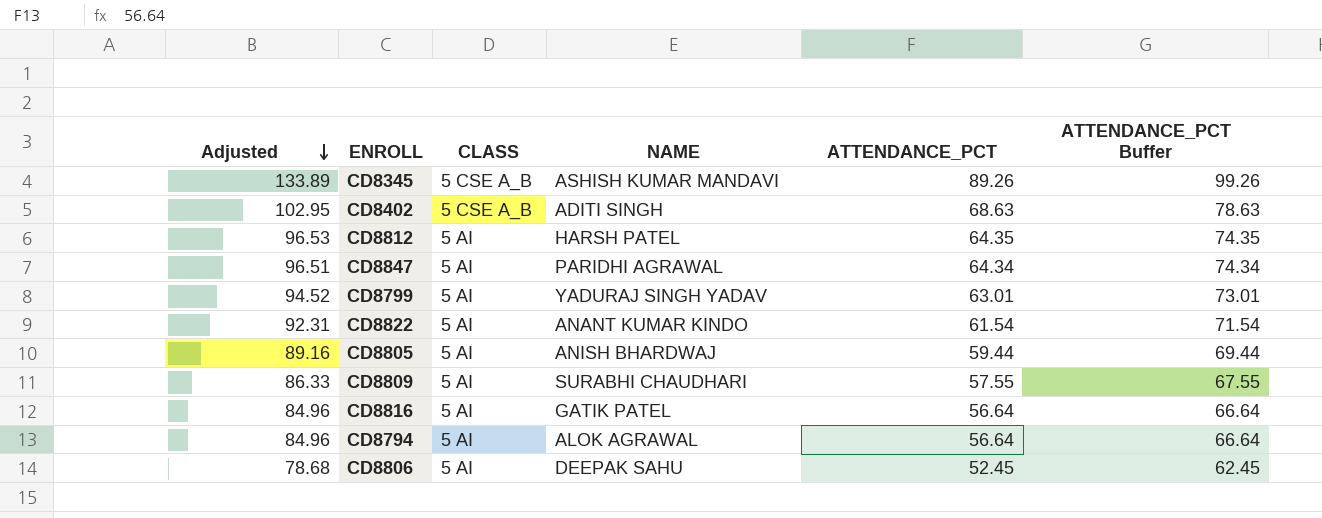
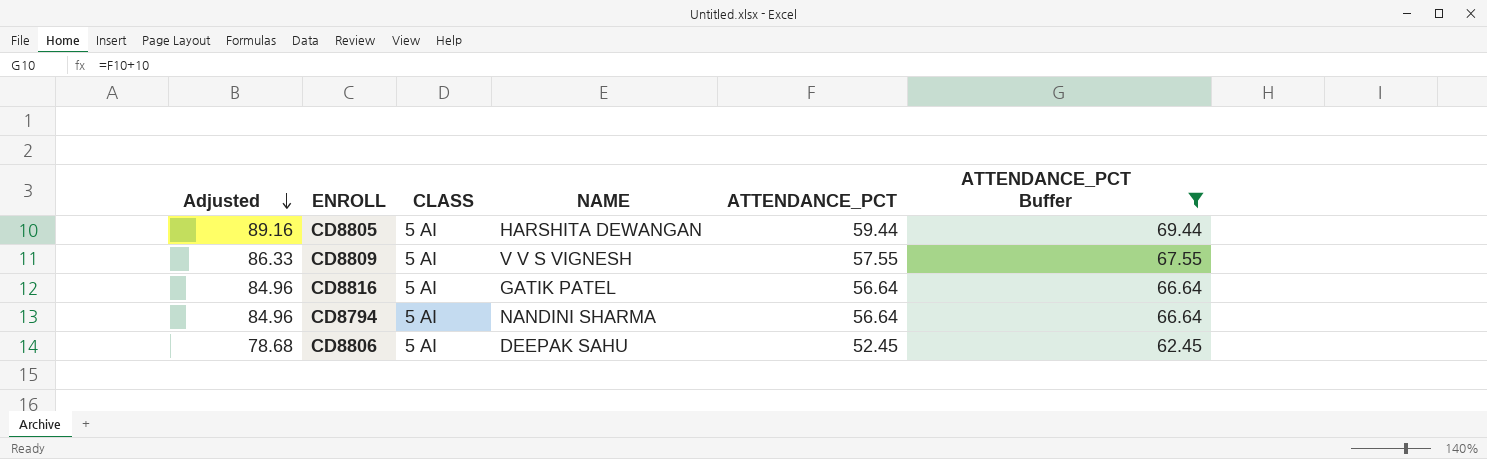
filter: none -> ATTENDANCE_PCT Buffer <= 69.44
CD8805 | NAME: ANISH BHARDWAJ -> HARSHITA DEWANGAN
CD8809 | NAME: SURABHI CHAUDHARI -> V V S VIGNESH
CD8794 | NAME: ALOK AGRAWAL -> NANDINI SHARMA

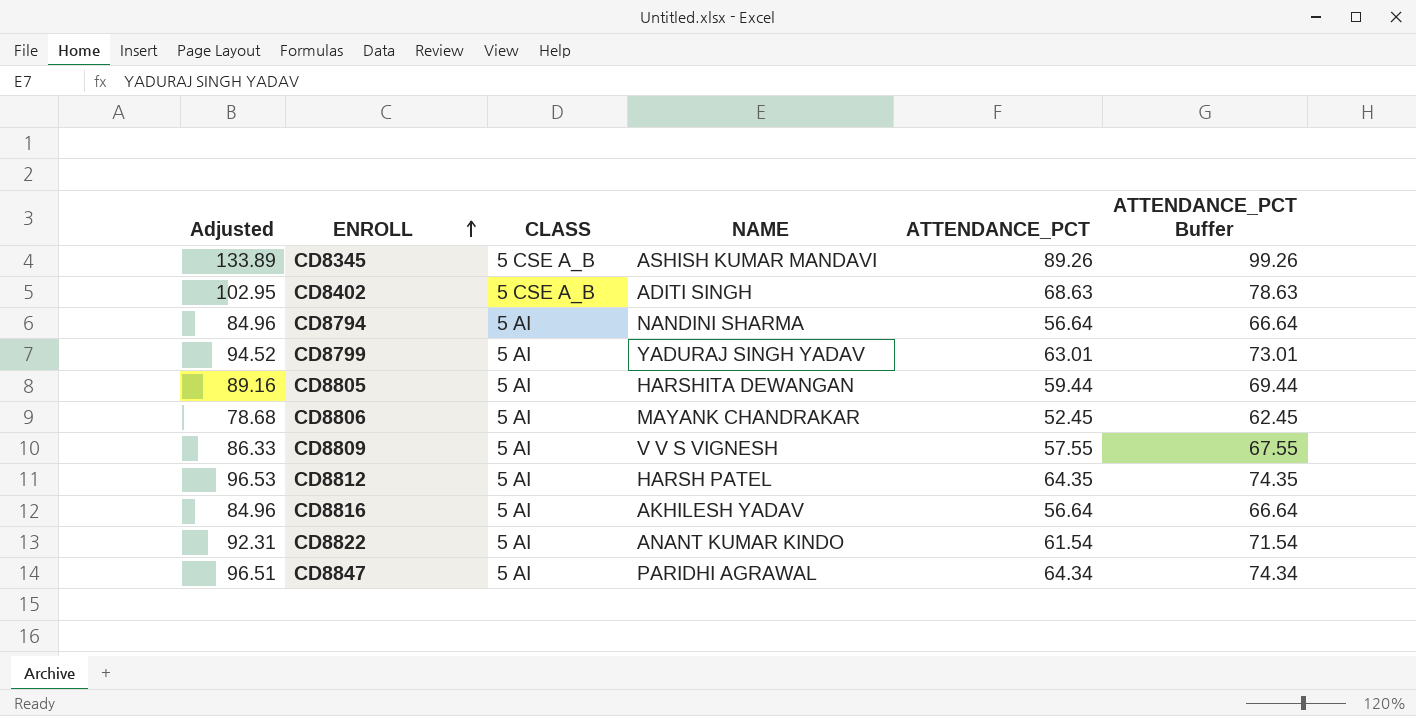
filter: ATTENDANCE_PCT Buffer <= 69.44 -> none
row order: Adjusted descending -> ENROLL ascending
CD8806 | NAME: DEEPAK SAHU -> MAYANK CHANDRAKAR
CD8816 | NAME: GATIK PATEL -> AKHILESH YADAV

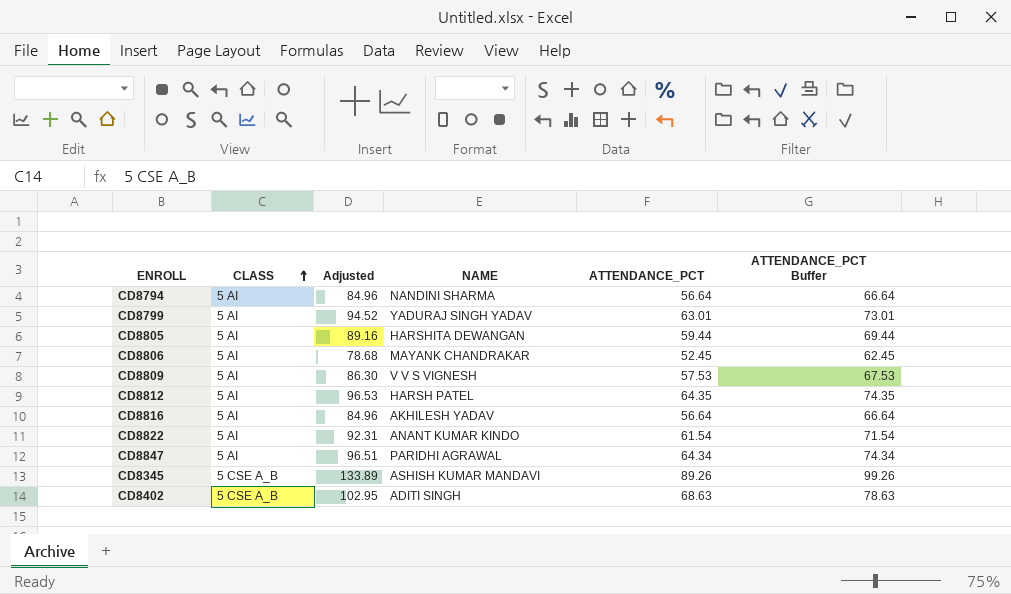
row order: ENROLL ascending -> CLASS ascending
column Adjusted | position: 1 -> 3
CD8809 | Adjusted: 86.33 -> 86.30
CD8809 | ATTENDANCE_PCT: 57.55 -> 57.53
CD8809 | ATTENDANCE_PCT Buffer: 67.55 -> 67.53

